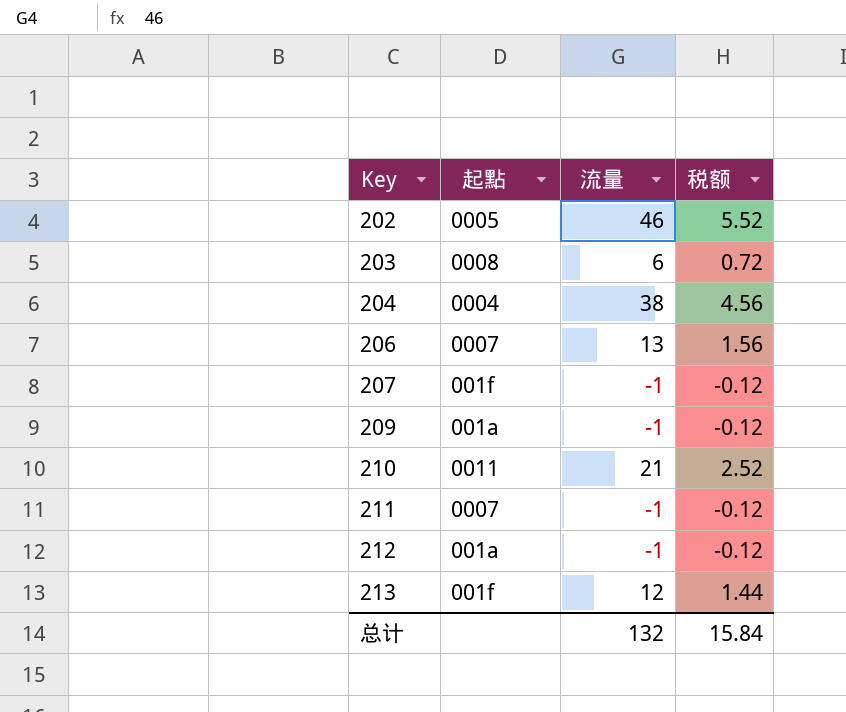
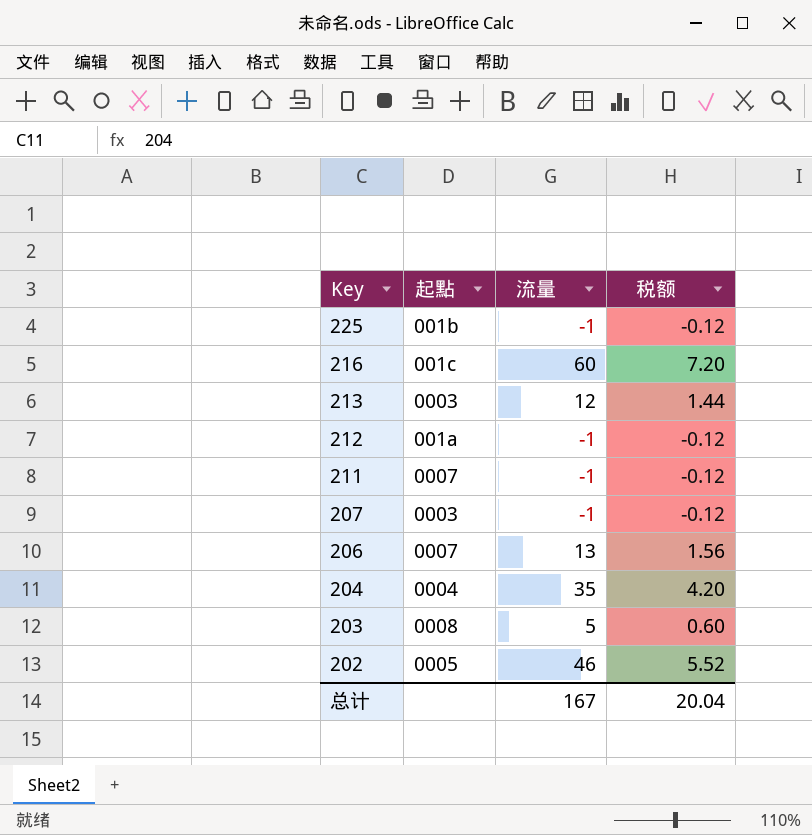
row order: Key ascending -> Key descending
row 209: 001a | -1 | -0.12 -> none
row 210: 0011 | 21 | 2.52 -> none
row 225: none -> 001b | -1 | -0.12
row 216: none -> 001c | 60 | 7.20
213 | 起點: 001f -> 0003
207 | 起點: 001f -> 0003
204 | 流量: 38 -> 35
204 | 税额: 4.56 -> 4.20
203 | 流量: 6 -> 5
203 | 税额: 0.72 -> 0.60
总计 | 流量: 132 -> 167
总计 | 税额: 15.84 -> 20.04

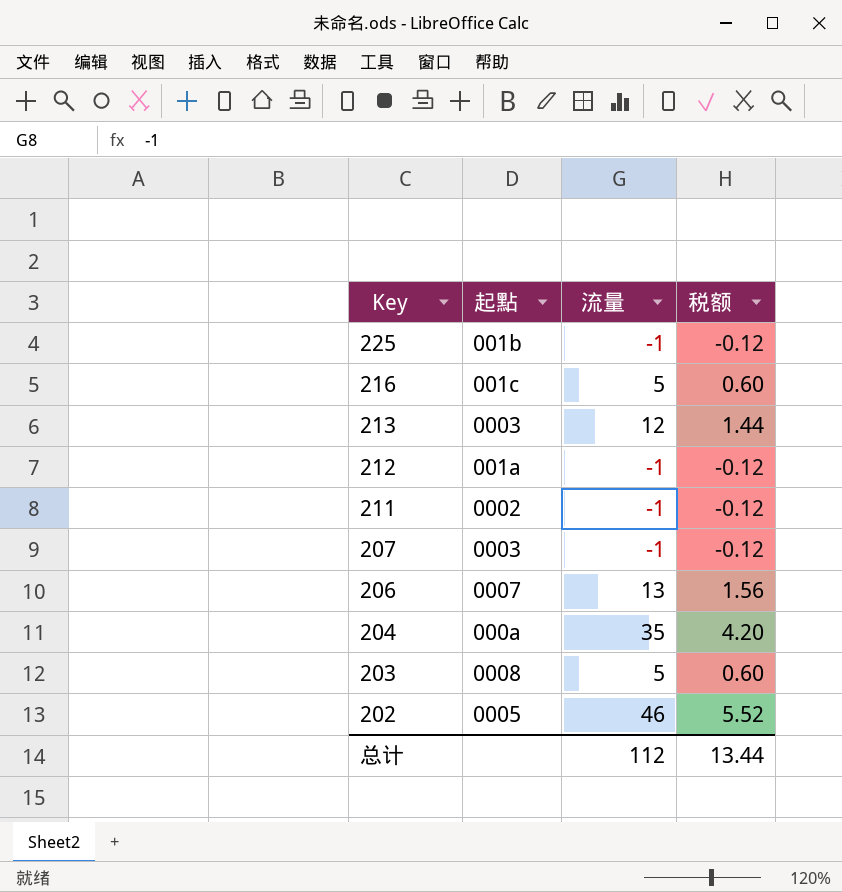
216 | 流量: 60 -> 5
216 | 税额: 7.20 -> 0.60
211 | 起點: 0007 -> 0002
204 | 起點: 0004 -> 000a
总计 | 流量: 167 -> 112
总计 | 税额: 20.04 -> 13.44

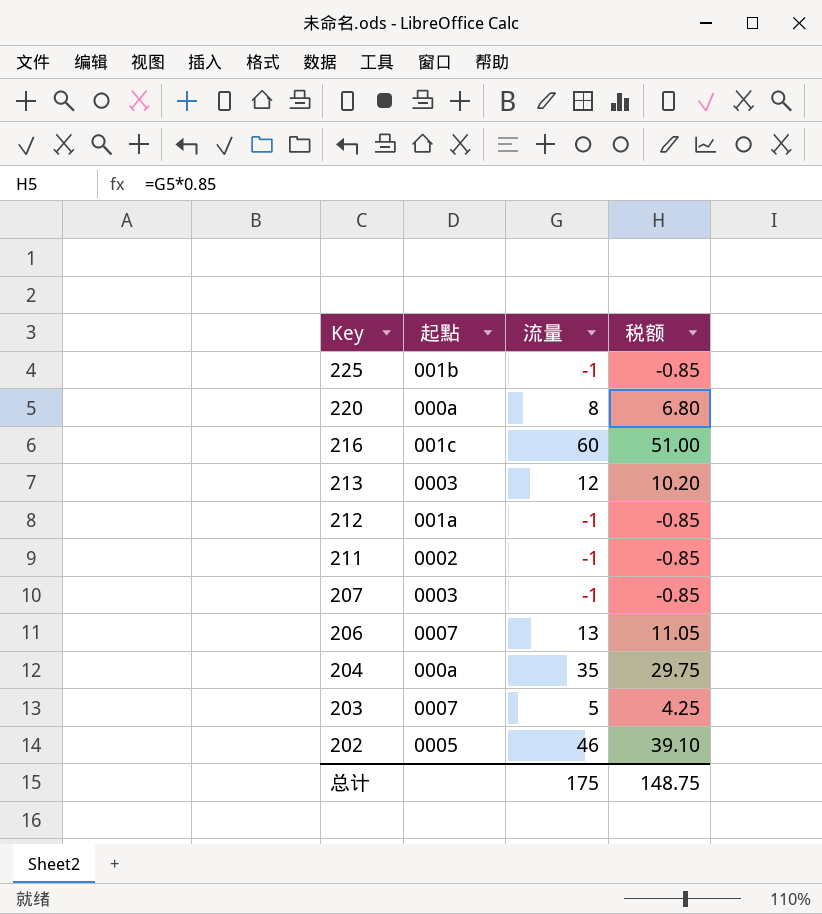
column 税额 | formula: [流量] * 0.12 -> [流量] * 0.85
row 220: none -> 000a | 8 | 6.80
216 | 流量: 5 -> 60
203 | 起點: 0008 -> 0007
总计 | 流量: 112 -> 175
总计 | 税额: 13.44 -> 148.75

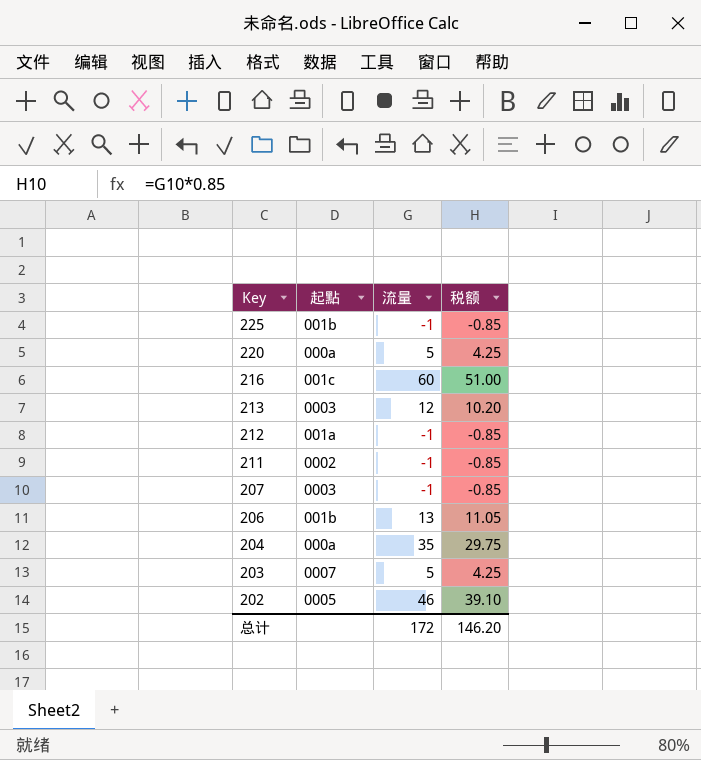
220 | 流量: 8 -> 5
220 | 税额: 6.80 -> 4.25
206 | 起點: 0007 -> 001b
总计 | 流量: 175 -> 172
总计 | 税额: 148.75 -> 146.20

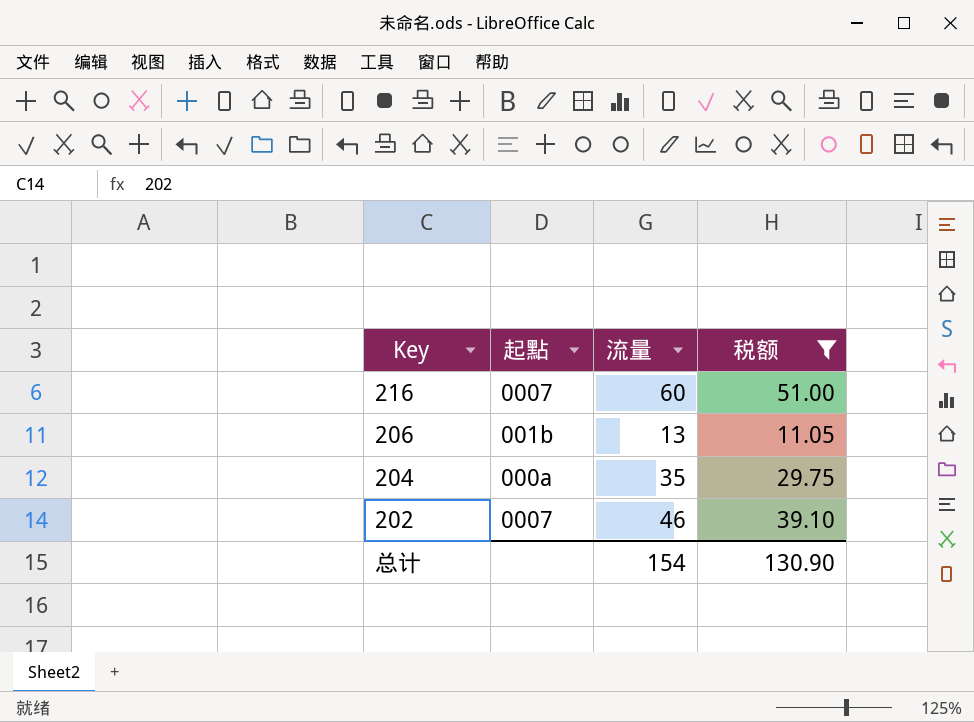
filter: none -> 税额 >= 11.05
216 | 起點: 001c -> 0007
202 | 起點: 0005 -> 0007
总计 | 流量: 172 -> 154
总计 | 税额: 146.20 -> 130.90

